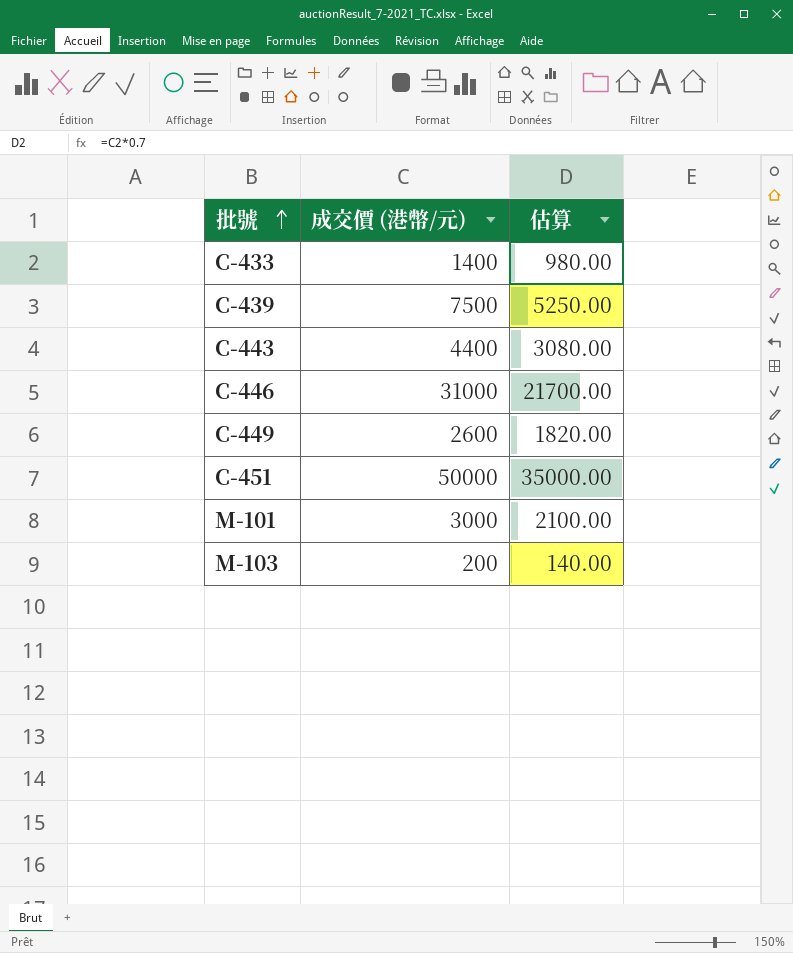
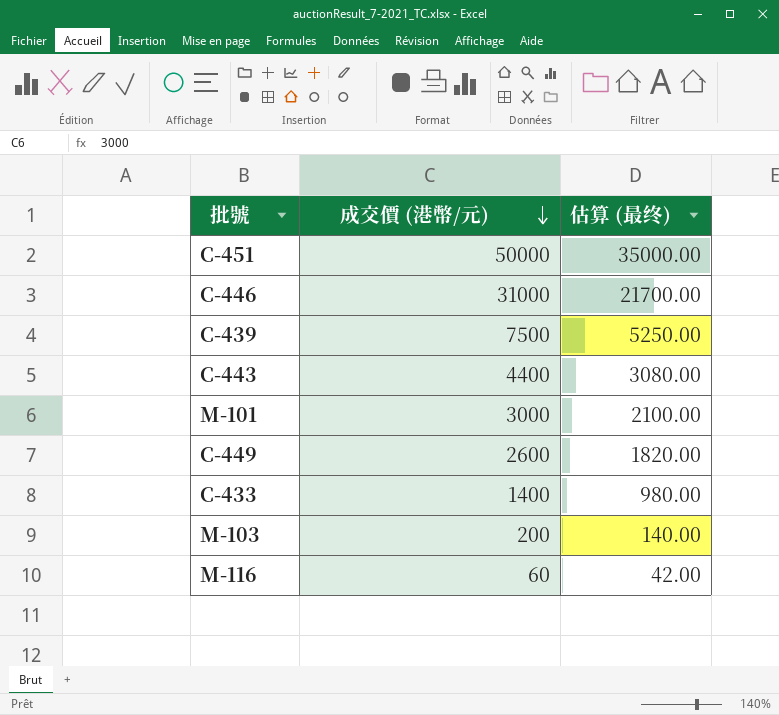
row order: 批號 ascending -> 成交價 (港幣/元) descending
column name: 估算 -> 估算 (最终)
row M-116: none -> 60 | 42.00

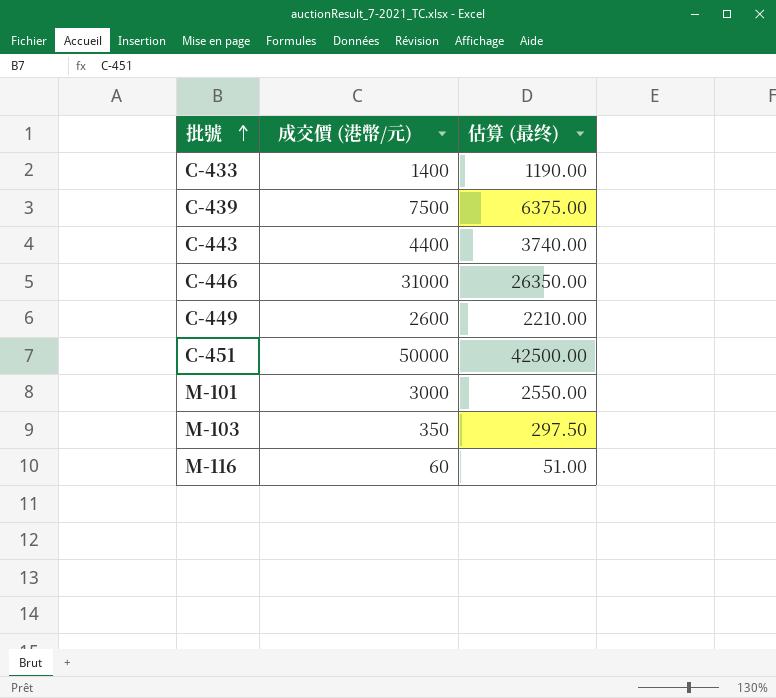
row order: 成交價 (港幣/元) descending -> 批號 ascending
column 估算 (最终) | formula: [成交價 (港幣/元)] * 0.7 -> [成交價 (港幣/元)] * 0.85
M-103 | 成交價 (港幣/元): 200 -> 350

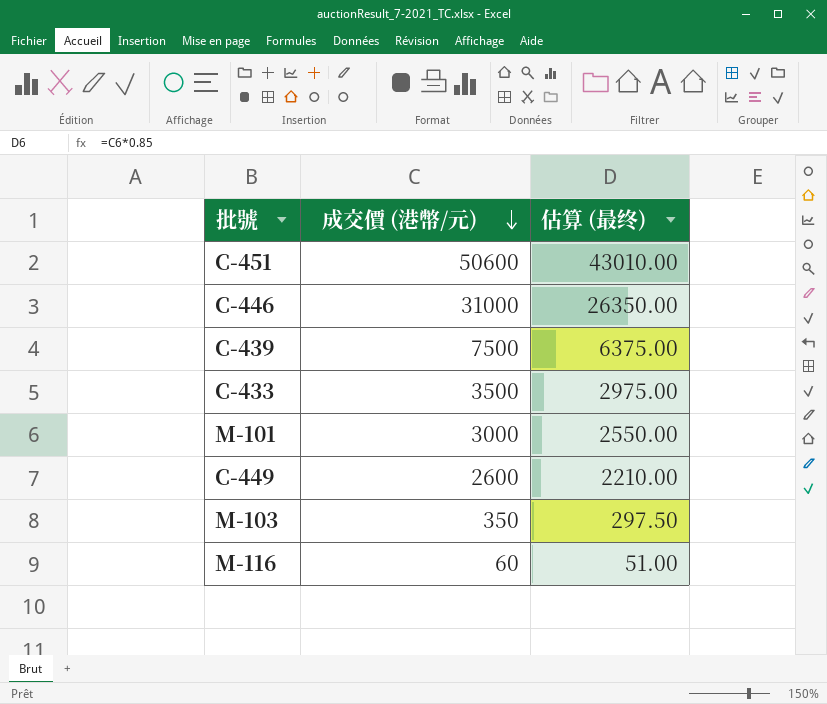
row order: 批號 ascending -> 成交價 (港幣/元) descending
row C-443: 4400 | 3740.00 -> none
C-451 | 成交價 (港幣/元): 50000 -> 50600
C-451 | 估算 (最终): 42500.00 -> 43010.00
C-433 | 成交價 (港幣/元): 1400 -> 3500
C-433 | 估算 (最终): 1190.00 -> 2975.00

